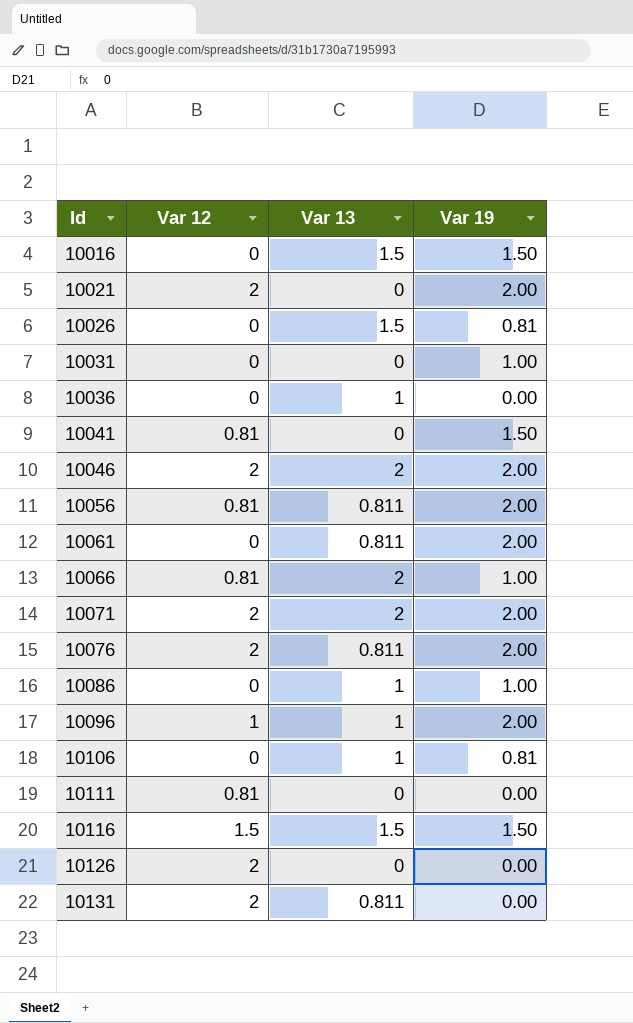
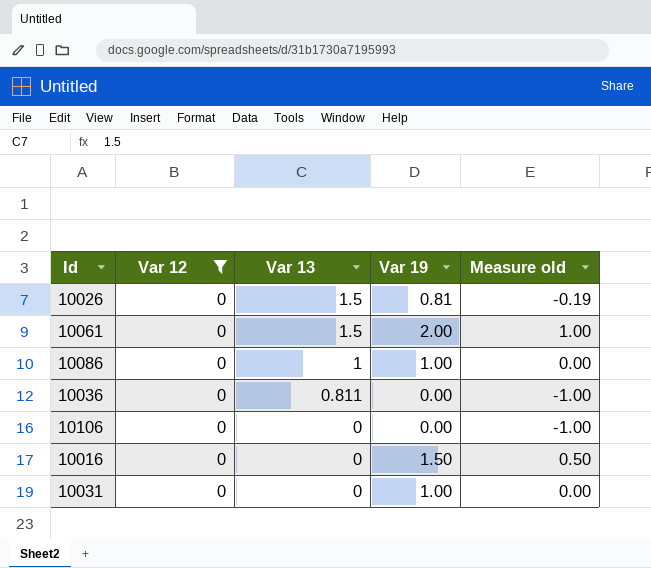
filter: none -> Var 12 = 0
row order: Id ascending -> Var 13 descending
column Measure old | formula: none -> [Var 19] - 1
10061 | Var 13: 0.811 -> 1.5
10036 | Var 13: 1 -> 0.811
10106 | Var 13: 1 -> 0
10106 | Var 19: 0.81 -> 0.00
10016 | Var 13: 1.5 -> 0

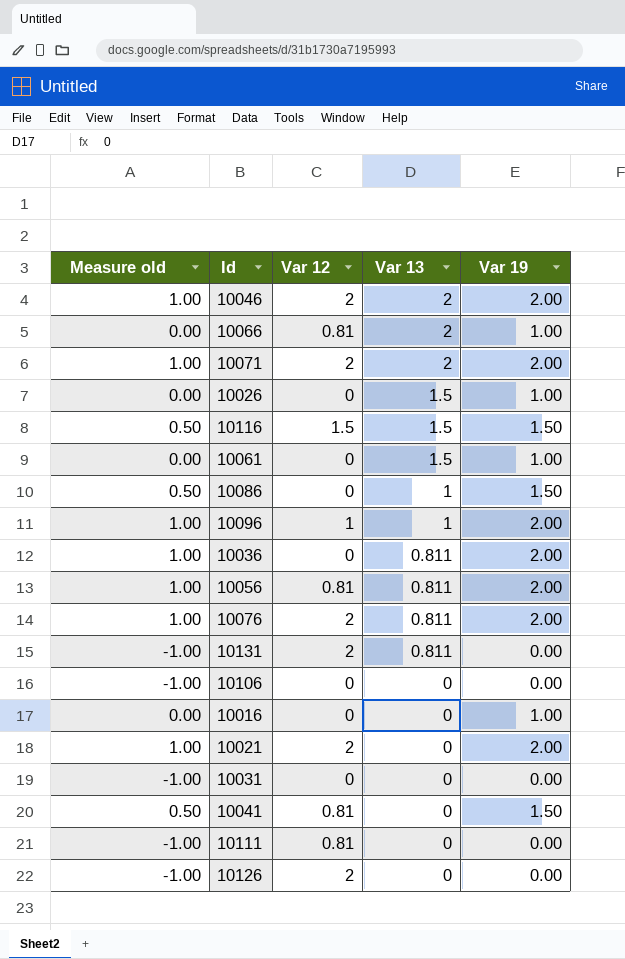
filter: Var 12 = 0 -> none
column Measure old | position: 5 -> 1
10026 | Measure old: -0.19 -> 0.00
10026 | Var 19: 0.81 -> 1.00
10061 | Measure old: 1.00 -> 0.00
10061 | Var 19: 2.00 -> 1.00
10086 | Measure old: 0.00 -> 0.50
10086 | Var 19: 1.00 -> 1.50
10036 | Measure old: -1.00 -> 1.00
10036 | Var 19: 0.00 -> 2.00
10016 | Measure old: 0.50 -> 0.00
10016 | Var 19: 1.50 -> 1.00
10031 | Measure old: 0.00 -> -1.00
10031 | Var 19: 1.00 -> 0.00

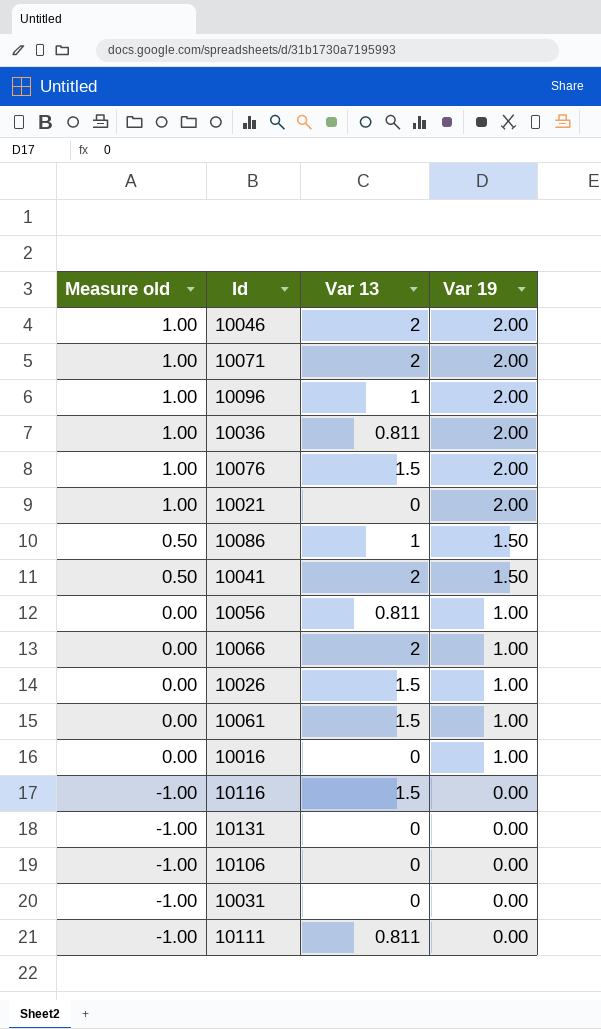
row order: Var 13 descending -> Measure old descending
column Var 12 | position: 3 -> none
row 10126: -1.00 | 2 | 0 | 0.00 -> none
10076 | Var 13: 0.811 -> 1.5
10041 | Var 13: 0 -> 2
10056 | Measure old: 1.00 -> 0.00
10056 | Var 19: 2.00 -> 1.00
10116 | Measure old: 0.50 -> -1.00
10116 | Var 19: 1.50 -> 0.00
10131 | Var 13: 0.811 -> 0
10111 | Var 13: 0 -> 0.811

